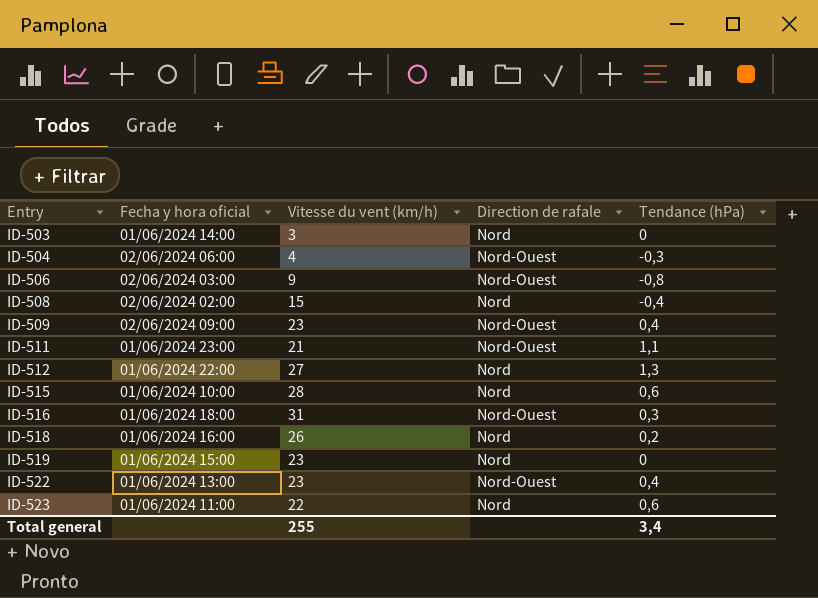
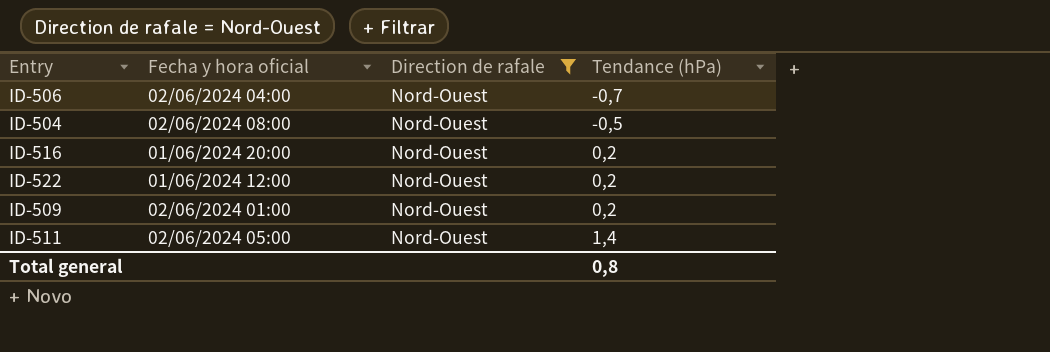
filter: none -> Direction de rafale = Nord-Ouest
row order: Entry ascending -> Tendance (hPa) ascending
column Vitesse du vent (km/h) | position: 3 -> none
ID-506 | Fecha y hora oficial: 02/06/2024 03:00 -> 02/06/2024 04:00
ID-506 | Tendance (hPa): -0,8 -> -0,7
ID-504 | Fecha y hora oficial: 02/06/2024 06:00 -> 02/06/2024 08:00
ID-504 | Tendance (hPa): -0,3 -> -0,5
ID-516 | Fecha y hora oficial: 01/06/2024 18:00 -> 01/06/2024 20:00
ID-516 | Tendance (hPa): 0,3 -> 0,2
ID-522 | Fecha y hora oficial: 01/06/2024 13:00 -> 01/06/2024 12:00
ID-522 | Tendance (hPa): 0,4 -> 0,2
ID-509 | Fecha y hora oficial: 02/06/2024 09:00 -> 02/06/2024 01:00
ID-509 | Tendance (hPa): 0,4 -> 0,2
ID-511 | Fecha y hora oficial: 01/06/2024 23:00 -> 02/06/2024 05:00
ID-511 | Tendance (hPa): 1,1 -> 1,4
Total general | Tendance (hPa): 3,4 -> 0,8

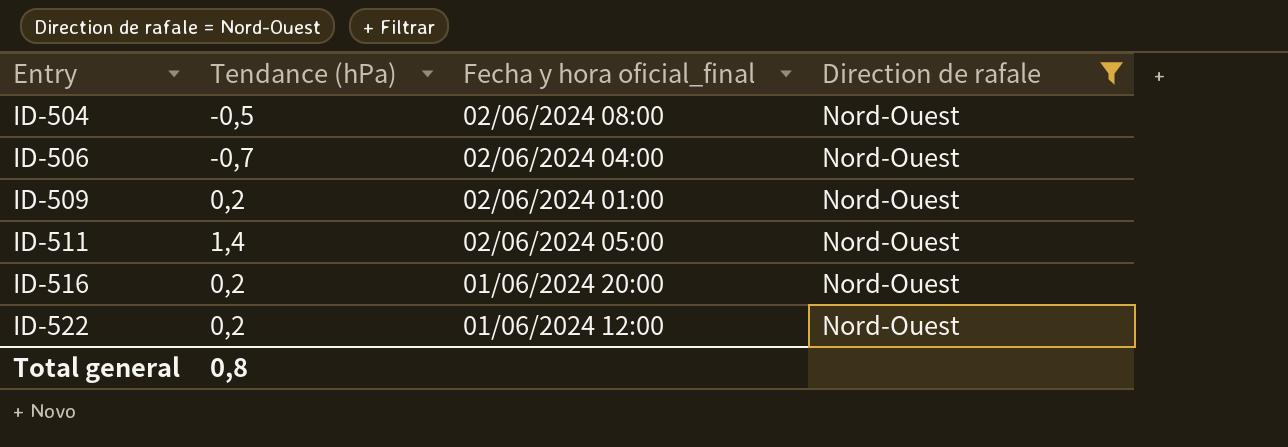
row order: Tendance (hPa) ascending -> Entry ascending
column Tendance (hPa) | position: 4 -> 2
column name: Fecha y hora oficial -> Fecha y hora oficial_final

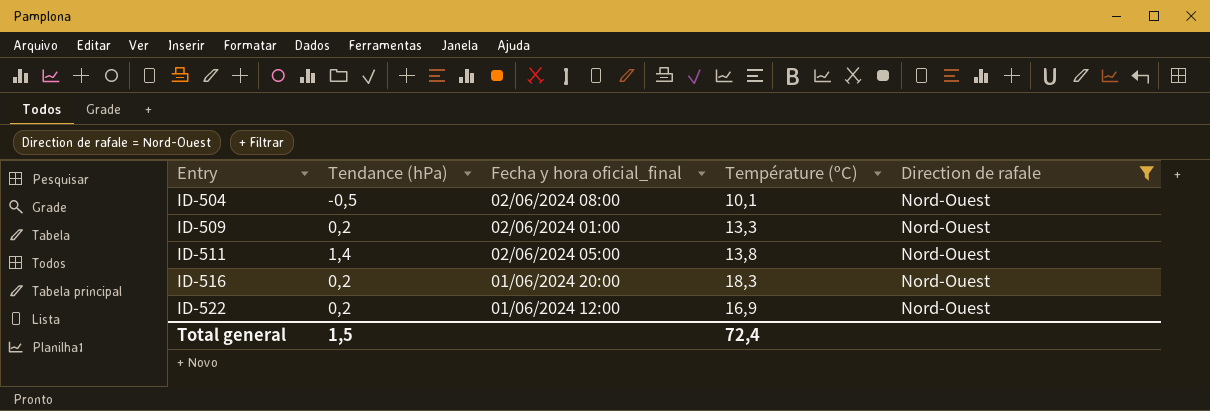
column Température (ºC) | position: none -> 4
row ID-506: -0,7 | 02/06/2024 04:00 | Nord-Ouest -> none
Total general | Tendance (hPa): 0,8 -> 1,5

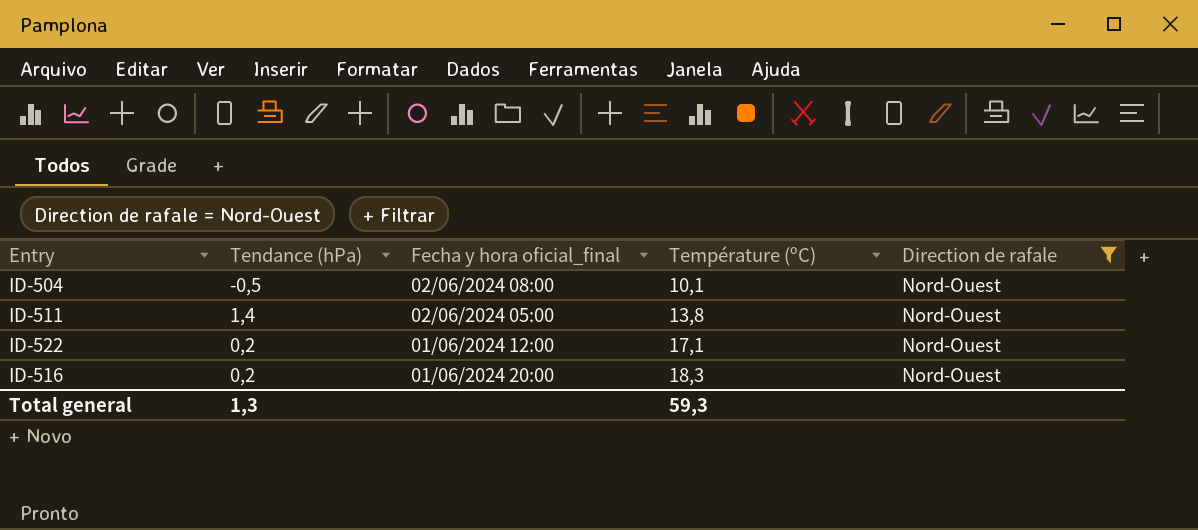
row order: Entry ascending -> Température (ºC) ascending
row ID-509: 0,2 | 02/06/2024 01:00 | 13,3 | Nord-Ouest -> none
ID-522 | Température (ºC): 16,9 -> 17,1
Total general | Tendance (hPa): 1,5 -> 1,3
Total general | Température (ºC): 72,4 -> 59,3

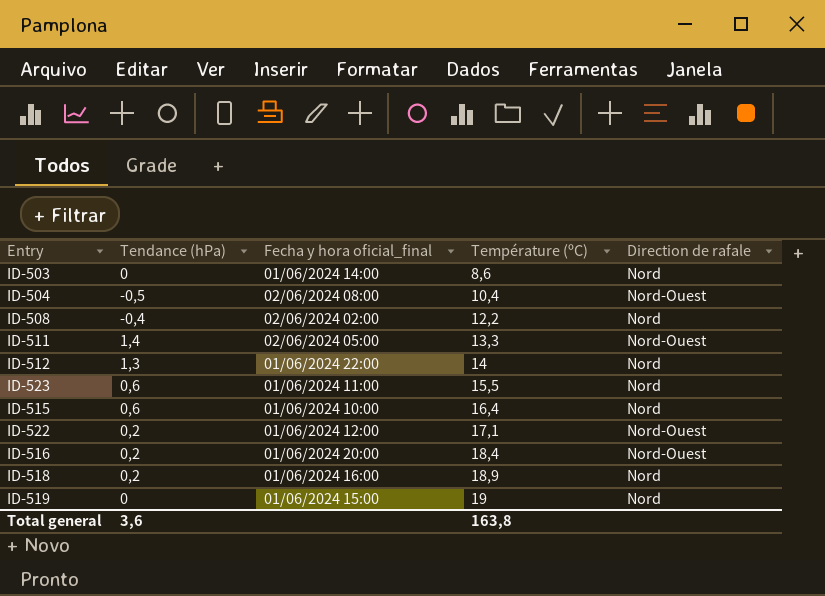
filter: Direction de rafale = Nord-Ouest -> none
ID-504 | Température (ºC): 10,1 -> 10,4
ID-511 | Température (ºC): 13,8 -> 13,3
ID-516 | Température (ºC): 18,3 -> 18,4
Total general | Tendance (hPa): 1,3 -> 3,6
Total general | Température (ºC): 59,3 -> 163,8

